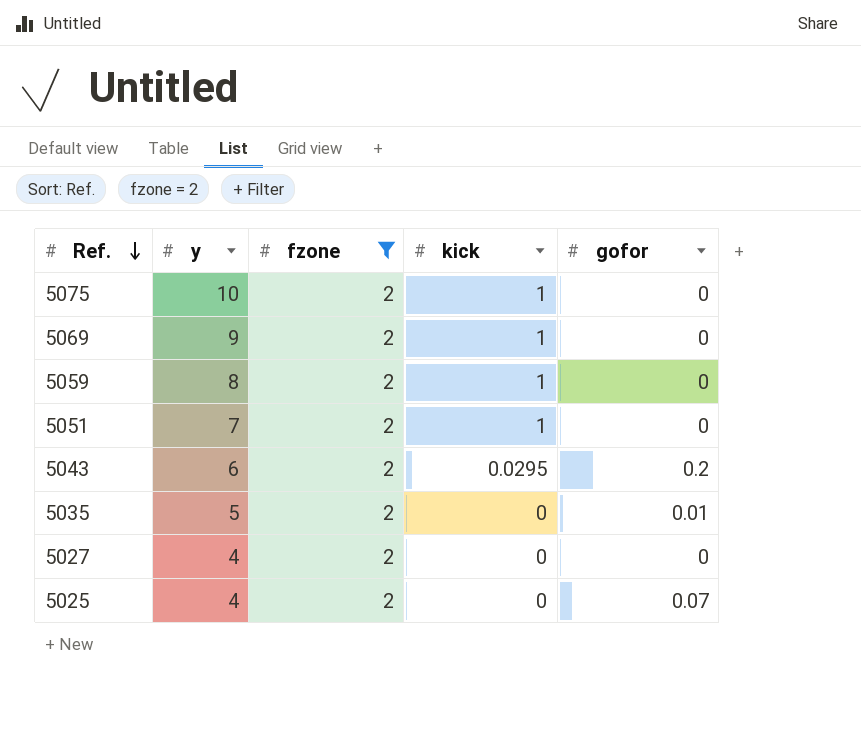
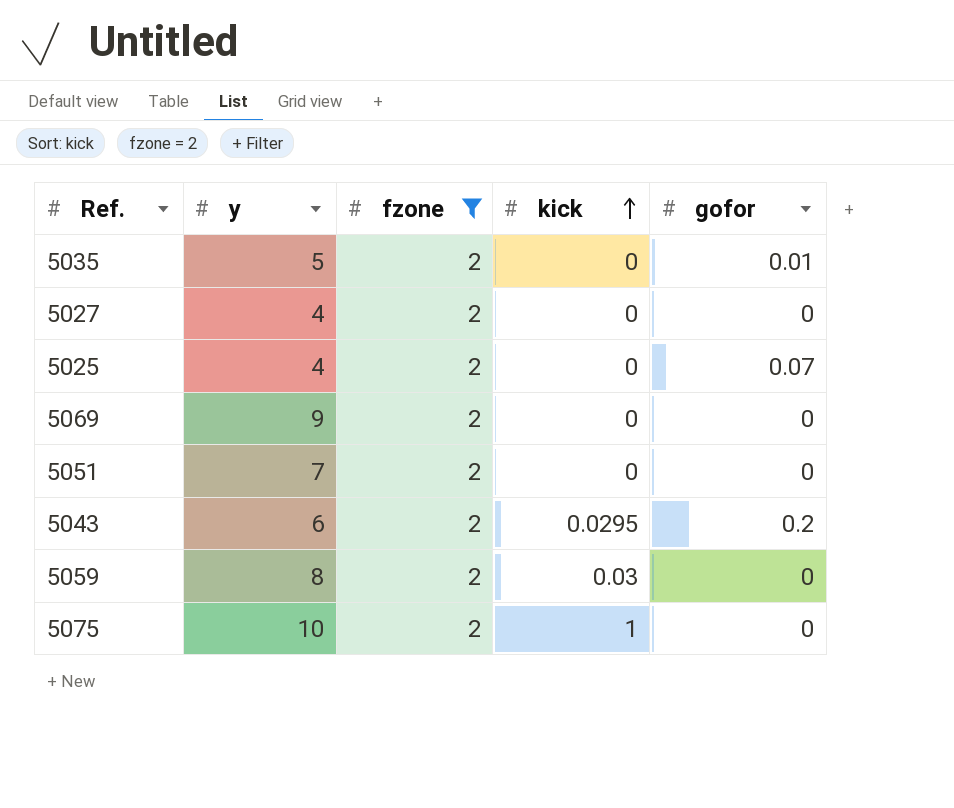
row order: Ref. descending -> kick ascending
5069 | kick: 1 -> 0
5051 | kick: 1 -> 0
5059 | kick: 1 -> 0.03

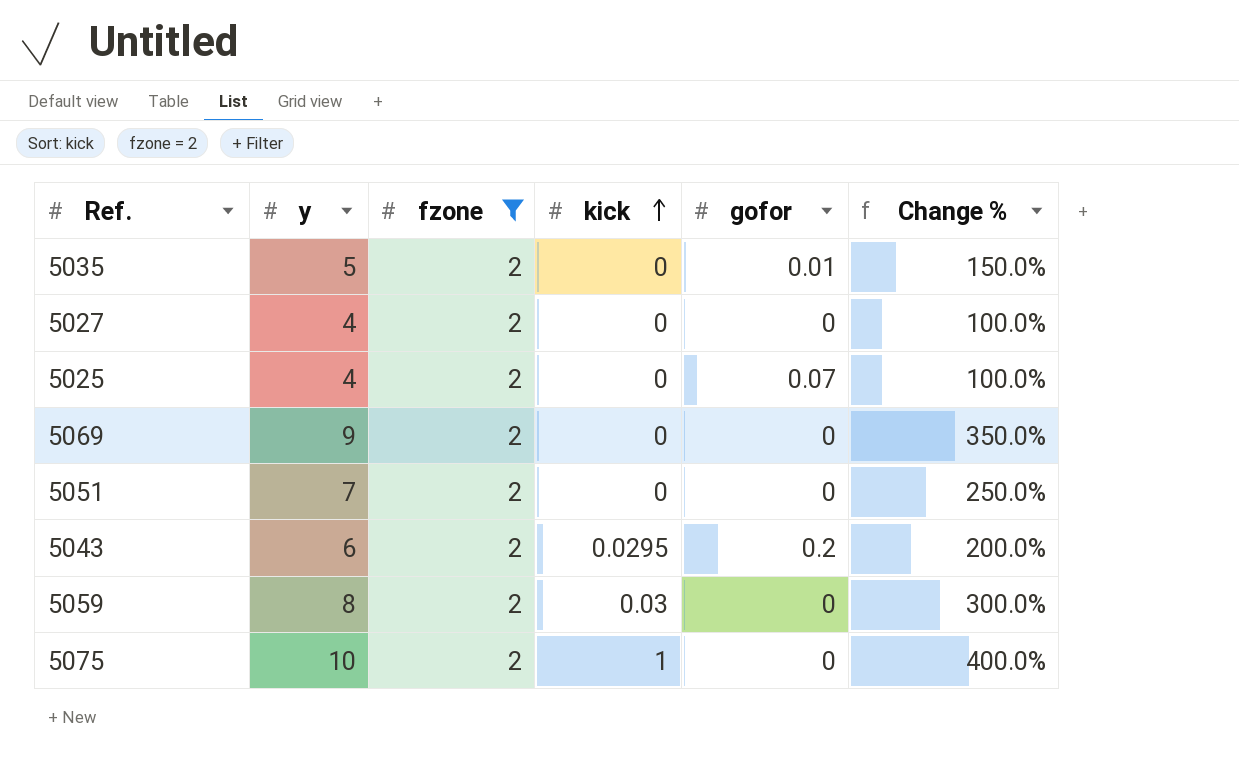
column Change % | formula: none -> ([y] - [fzone]) / [fzone]

